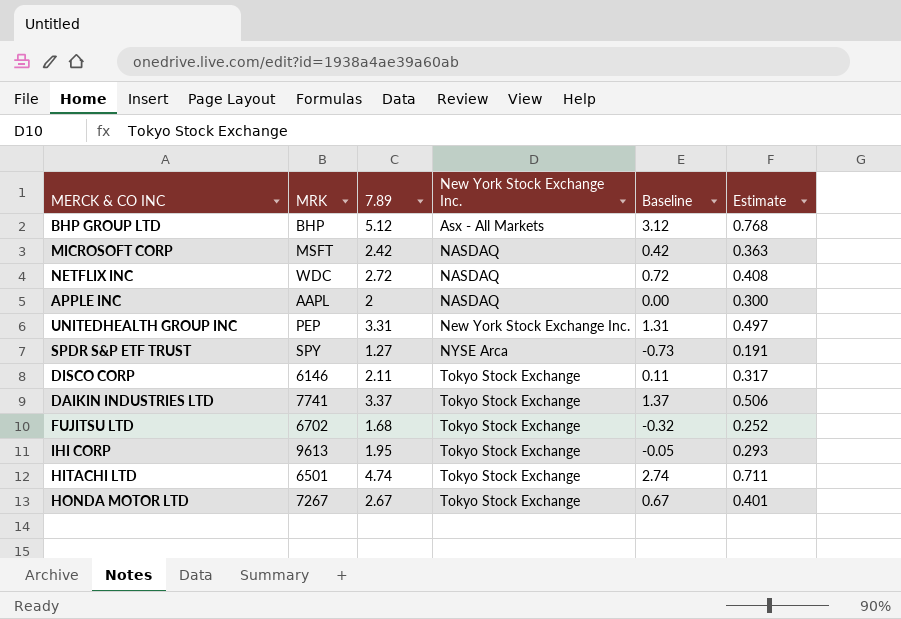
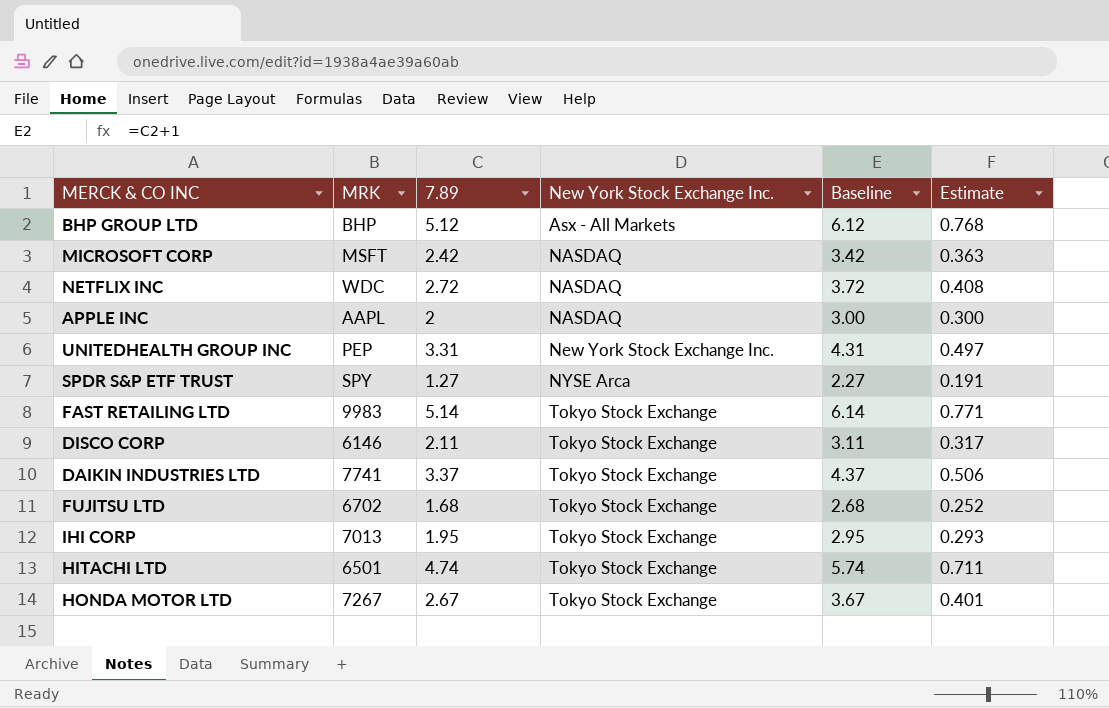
column Baseline | formula: [7.89] - 2 -> [7.89] + 1
row FAST RETAILING LTD: none -> 9983 | 5.14 | Tokyo Stock Exchange | 6.14 | 0.771
IHI CORP | MRK: 9613 -> 7013

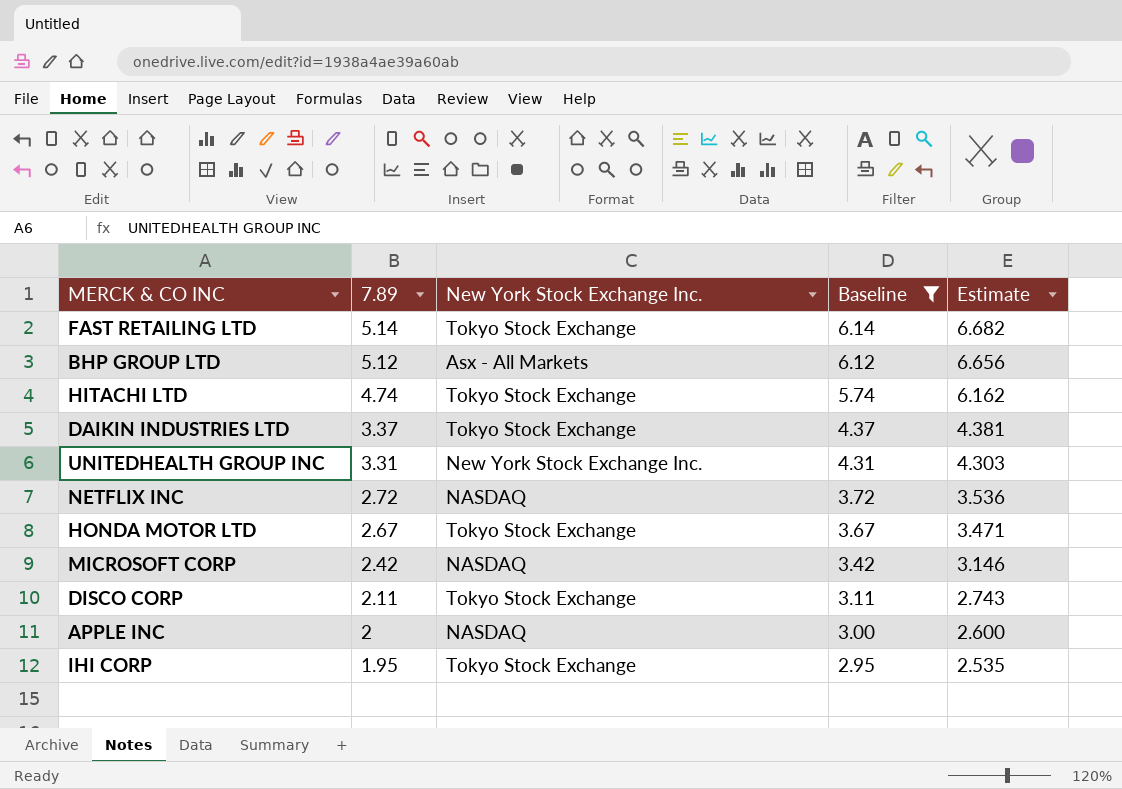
filter: none -> Baseline >= 2.95
row order: New York Stock Exchange Inc. ascending -> 7.89 descending
column MRK | position: 2 -> none
column Estimate | formula: [7.89] * 0.15 -> [7.89] * 1.3

